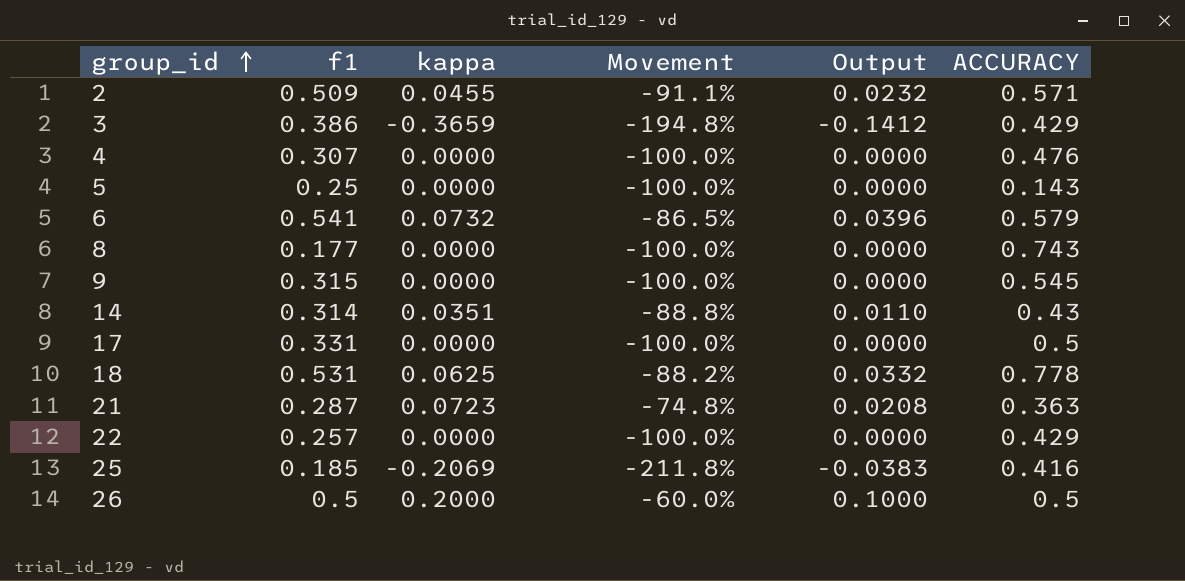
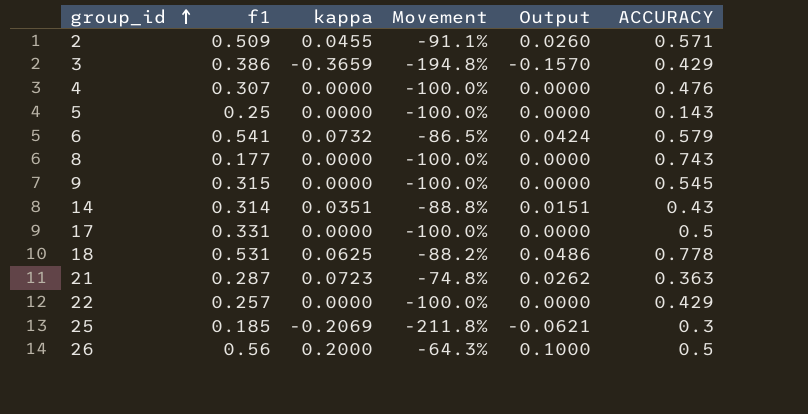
column Output | formula: [f1] * [kappa] -> [kappa] * [ACCURACY]
25 | ACCURACY: 0.416 -> 0.3
26 | f1: 0.5 -> 0.56
26 | Movement: -60.0% -> -64.3%

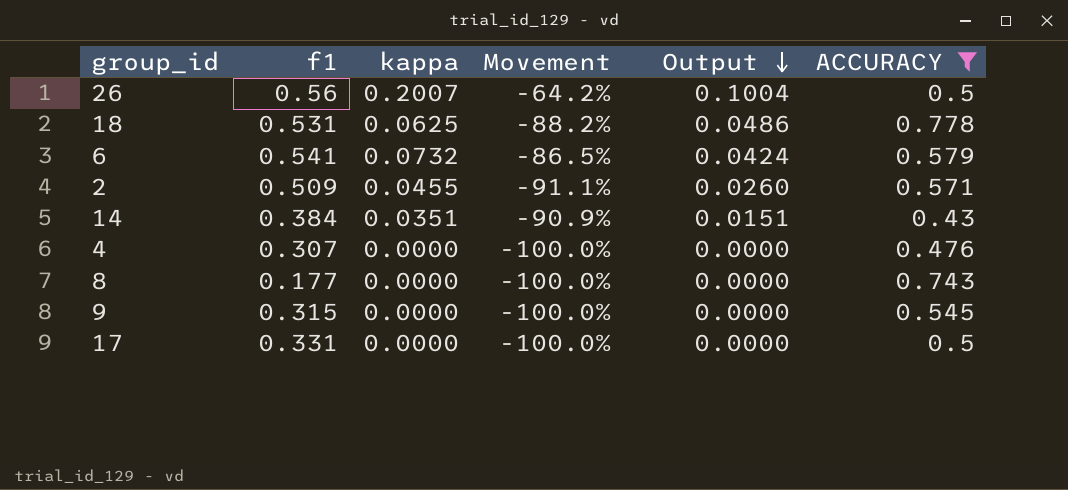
filter: none -> ACCURACY >= 0.43
row order: group_id ascending -> Output descending
26 | kappa: 0.2000 -> 0.2007
26 | Movement: -64.3% -> -64.2%
26 | Output: 0.1000 -> 0.1004
14 | f1: 0.314 -> 0.384
14 | Movement: -88.8% -> -90.9%

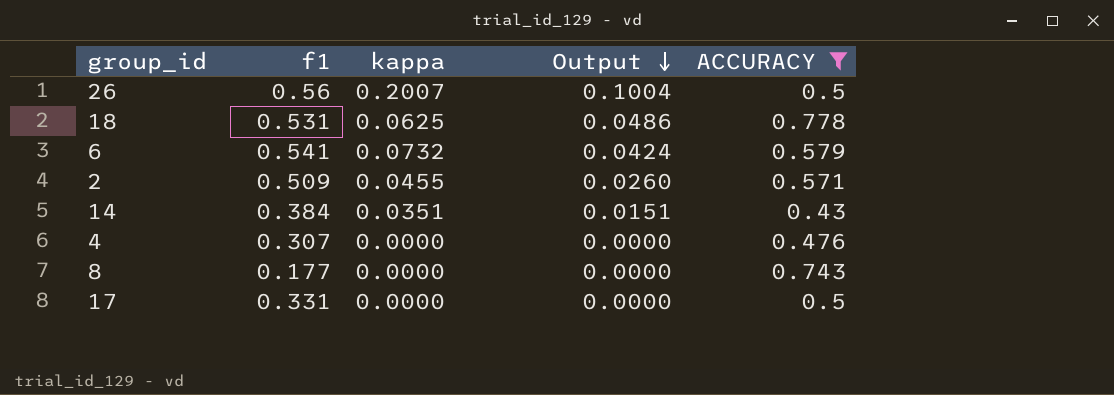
column Movement | formula: ([kappa] - [f1]) / [f1] -> none
row 9: 0.315 | 0.0000 | -100.0% | 0.0000 | 0.545 -> none

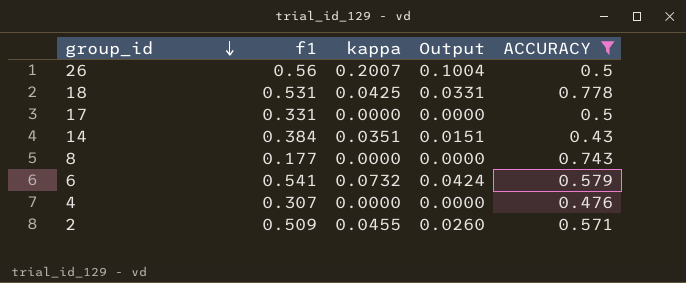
row order: Output descending -> group_id descending
18 | kappa: 0.0625 -> 0.0425
18 | Output: 0.0486 -> 0.0331

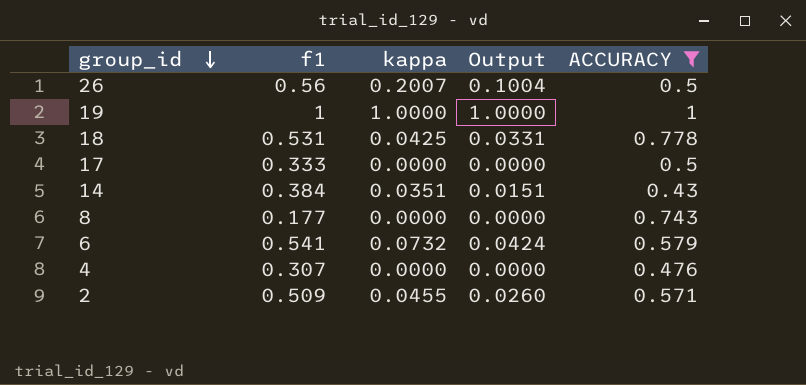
row 19: none -> 1 | 1.0000 | 1.0000 | 1
17 | f1: 0.331 -> 0.333

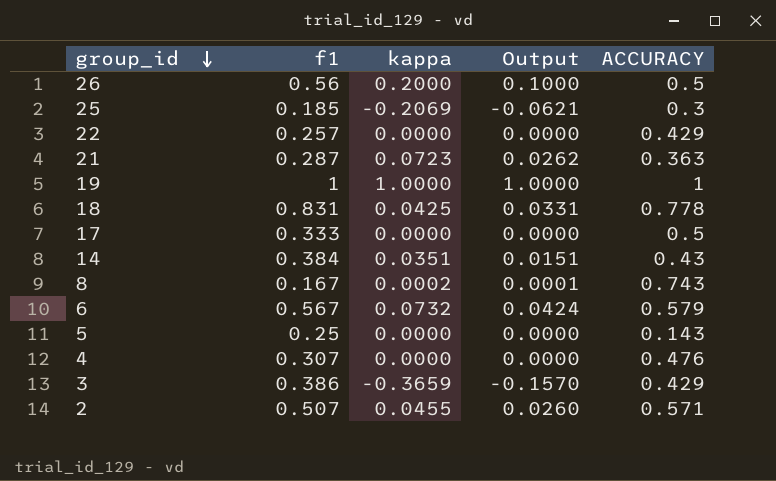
filter: ACCURACY >= 0.43 -> none
26 | kappa: 0.2007 -> 0.2000
26 | Output: 0.1004 -> 0.1000
18 | f1: 0.531 -> 0.831
8 | f1: 0.177 -> 0.167
8 | kappa: 0.0000 -> 0.0002
8 | Output: 0.0000 -> 0.0001
6 | f1: 0.541 -> 0.567
2 | f1: 0.509 -> 0.507

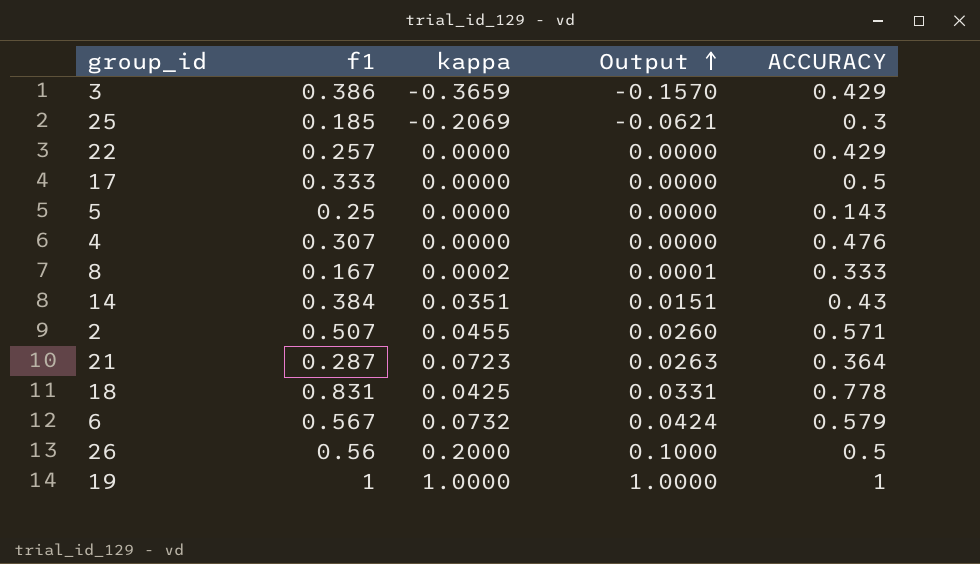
row order: group_id descending -> Output ascending
8 | ACCURACY: 0.743 -> 0.333
21 | Output: 0.0262 -> 0.0263
21 | ACCURACY: 0.363 -> 0.364

